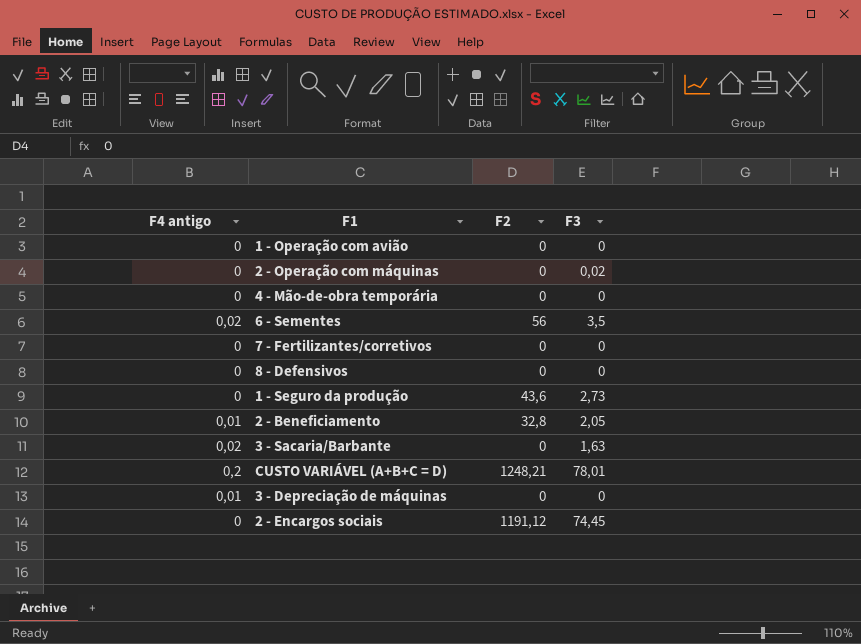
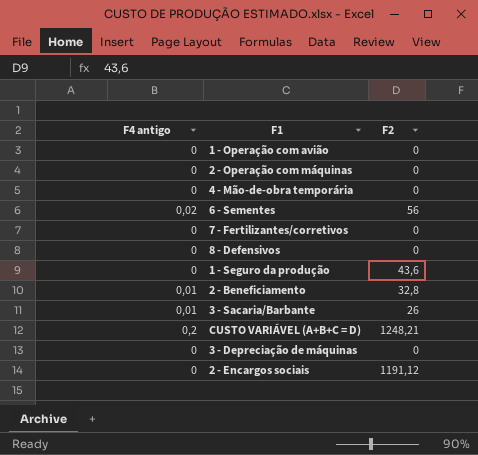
column F3 | position: 4 -> none
3 - Sacaria/Barbante | F4 antigo: 0,02 -> 0,01
3 - Sacaria/Barbante | F2: 0 -> 26
3 - Depreciação de máquinas | F4 antigo: 0,01 -> 0

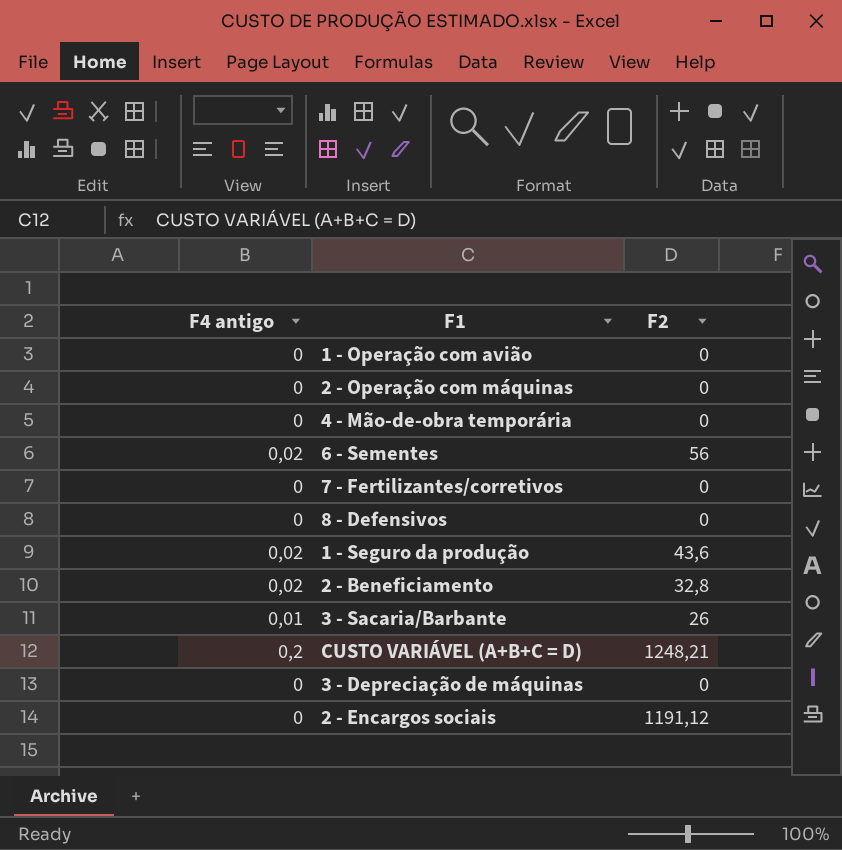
1 - Seguro da produção | F4 antigo: 0 -> 0,02
2 - Beneficiamento | F4 antigo: 0,01 -> 0,02

